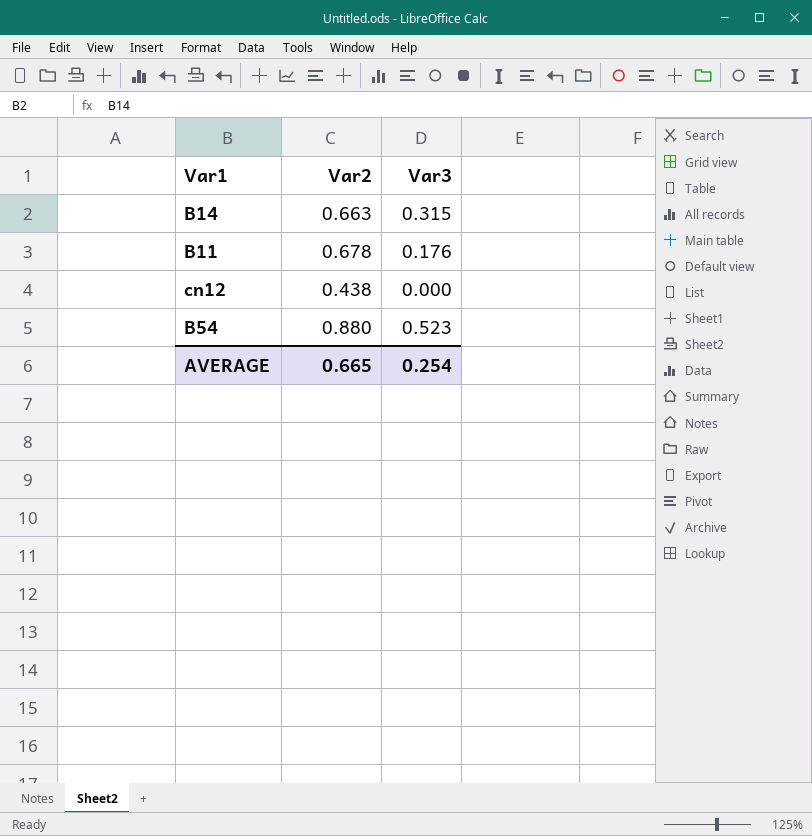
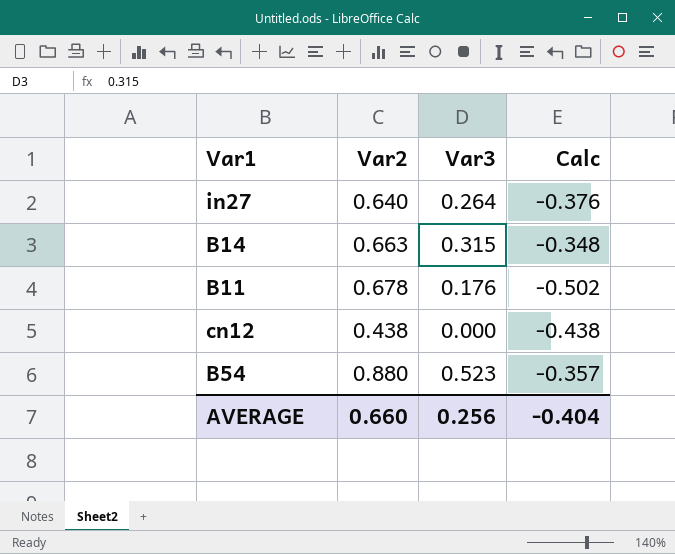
column Calc | formula: none -> [Var3] - [Var2]
row in27: none -> 0.640 | 0.264 | -0.376
AVERAGE | Var2: 0.665 -> 0.660
AVERAGE | Var3: 0.254 -> 0.256

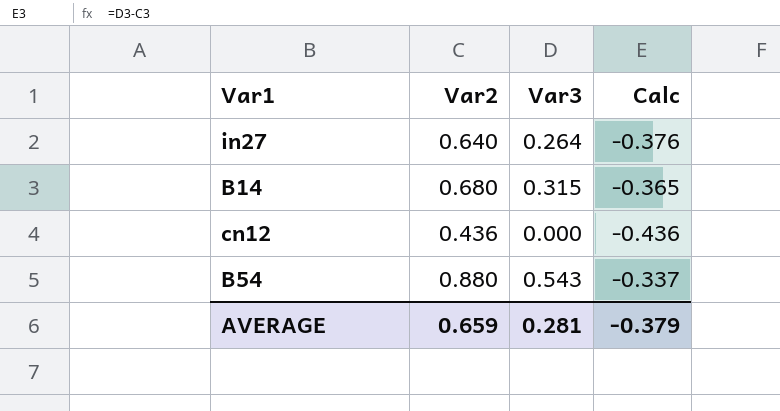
row B11: 0.678 | 0.176 | -0.502 -> none
B14 | Var2: 0.663 -> 0.680
B14 | Calc: -0.348 -> -0.365
cn12 | Var2: 0.438 -> 0.436
cn12 | Calc: -0.438 -> -0.436
B54 | Var3: 0.523 -> 0.543
B54 | Calc: -0.357 -> -0.337
AVERAGE | Var2: 0.660 -> 0.659
AVERAGE | Var3: 0.256 -> 0.281
AVERAGE | Calc: -0.404 -> -0.379

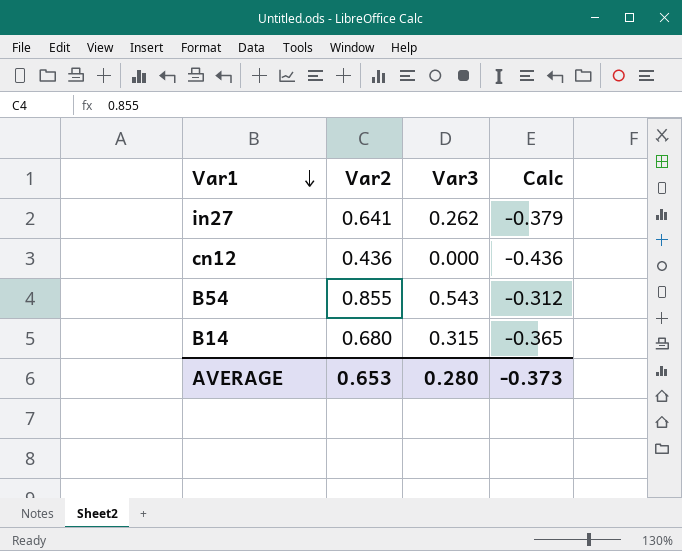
row order: none -> Var1 descending
in27 | Var2: 0.640 -> 0.641
in27 | Var3: 0.264 -> 0.262
in27 | Calc: -0.376 -> -0.379
B54 | Var2: 0.880 -> 0.855
B54 | Calc: -0.337 -> -0.312
AVERAGE | Var2: 0.659 -> 0.653
AVERAGE | Var3: 0.281 -> 0.280
AVERAGE | Calc: -0.379 -> -0.373

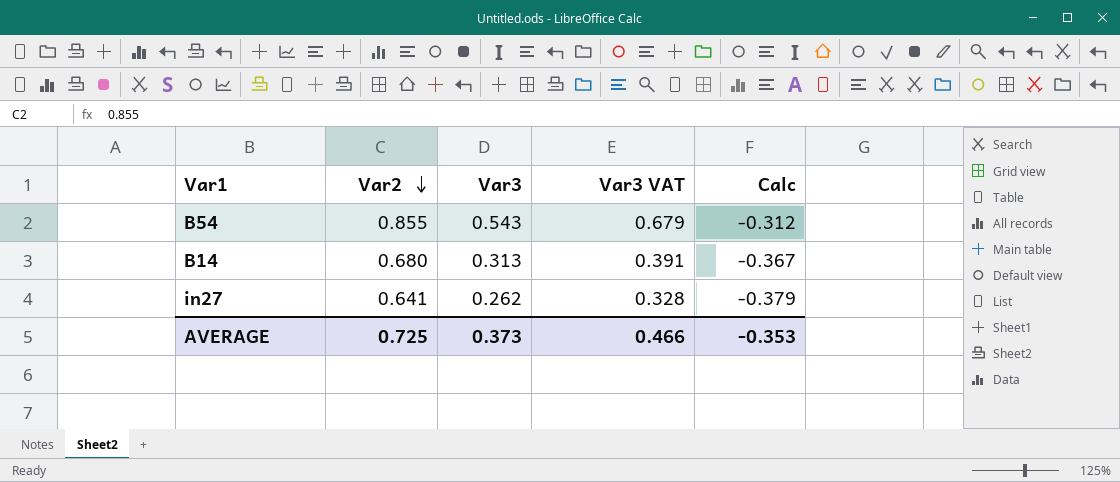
row order: Var1 descending -> Var2 descending
column Var3 VAT | formula: none -> [Var3] * 1.25
row cn12: 0.436 | 0.000 | -0.436 -> none
B14 | Var3: 0.315 -> 0.313
B14 | Calc: -0.365 -> -0.367
AVERAGE | Var2: 0.653 -> 0.725
AVERAGE | Var3: 0.280 -> 0.373
AVERAGE | Calc: -0.373 -> -0.353

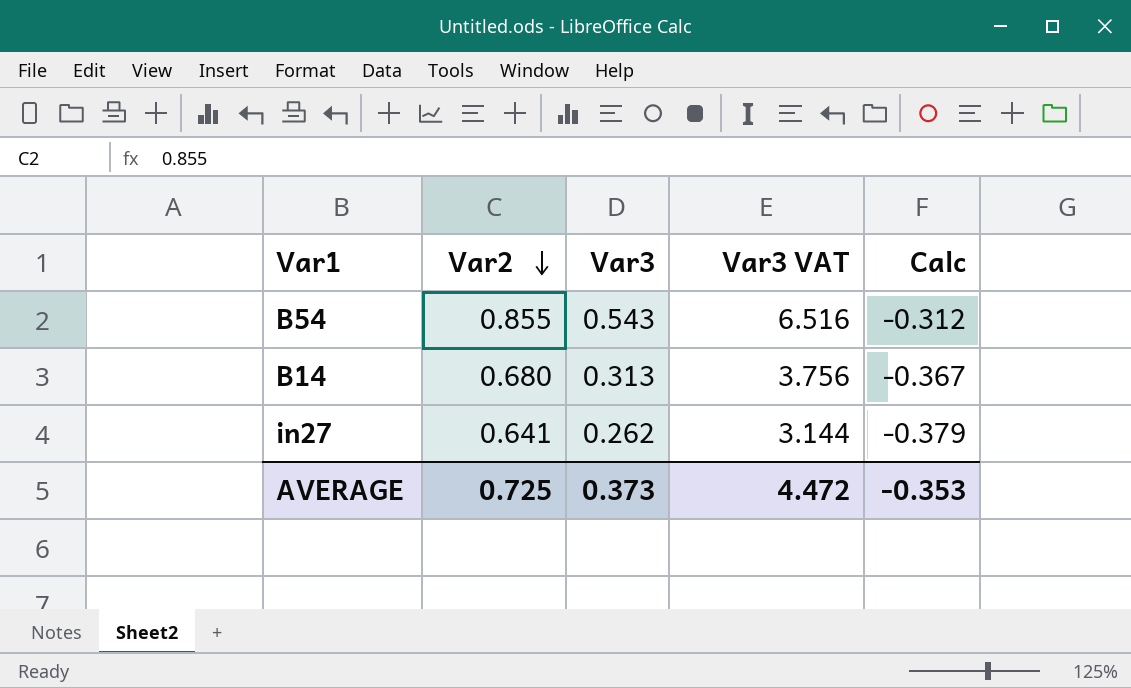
column Var3 VAT | formula: [Var3] * 1.25 -> [Var3] * 12
AVERAGE | Var3 VAT: 0.466 -> 4.472

